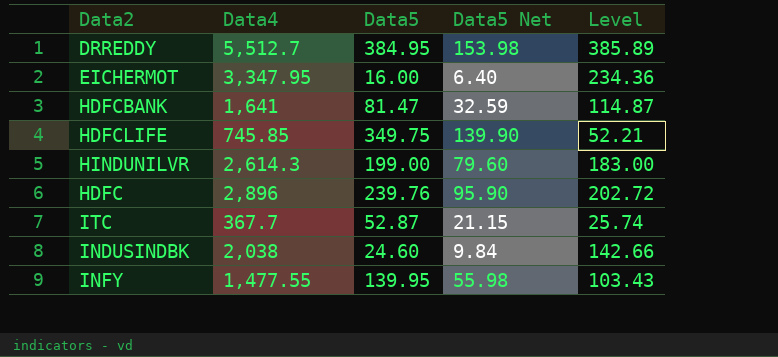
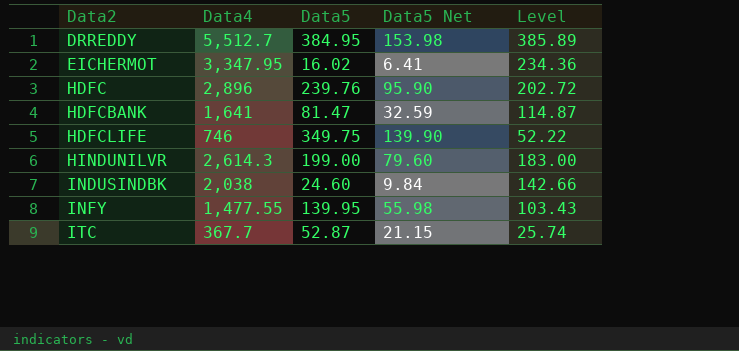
row order: none -> Data2 ascending
EICHERMOT | Data5: 16.00 -> 16.02
EICHERMOT | Data5 Net: 6.40 -> 6.41
HDFCLIFE | Data4: 745.85 -> 746
HDFCLIFE | Level: 52.21 -> 52.22

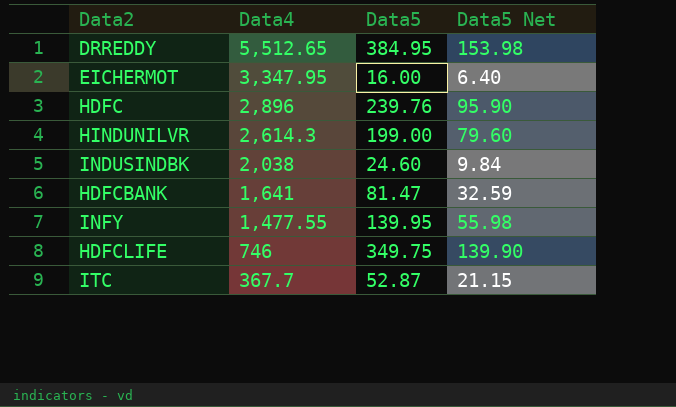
row order: Data2 ascending -> Data4 descending
column Level | formula: [Data4] * 0.07 -> none
DRREDDY | Data4: 5,512.7 -> 5,512.65
EICHERMOT | Data5: 16.02 -> 16.00
EICHERMOT | Data5 Net: 6.41 -> 6.40

